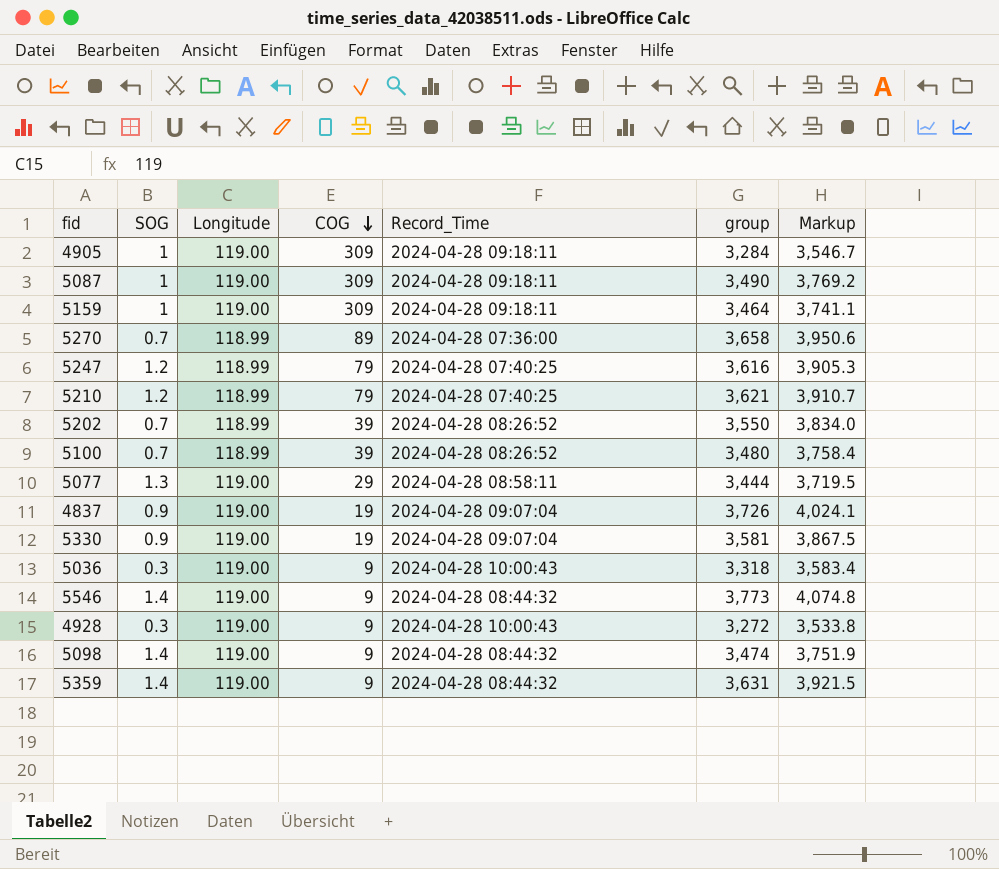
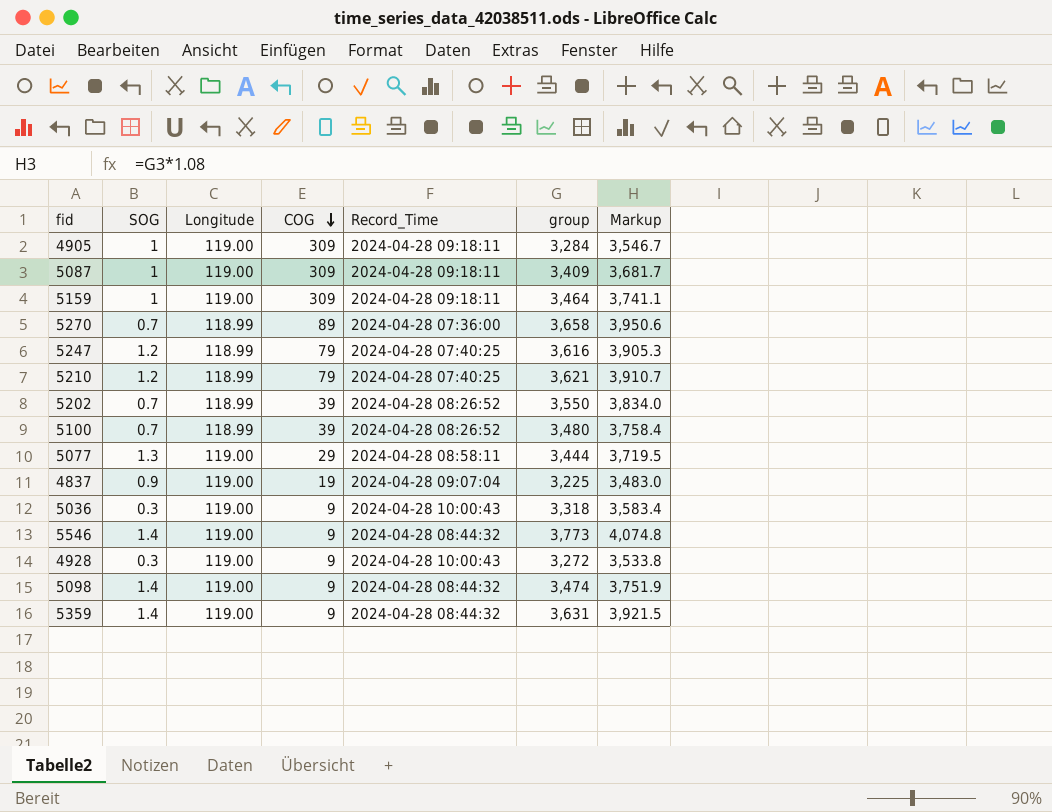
row 5330: 0.9 | 119.00 | 19 | 2024-04-28 09:07:04 | 3,581 | 3,867.5 -> none
5087 | group: 3,490 -> 3,409
5087 | Markup: 3,769.2 -> 3,681.7
4837 | group: 3,726 -> 3,225
4837 | Markup: 4,024.1 -> 3,483.0

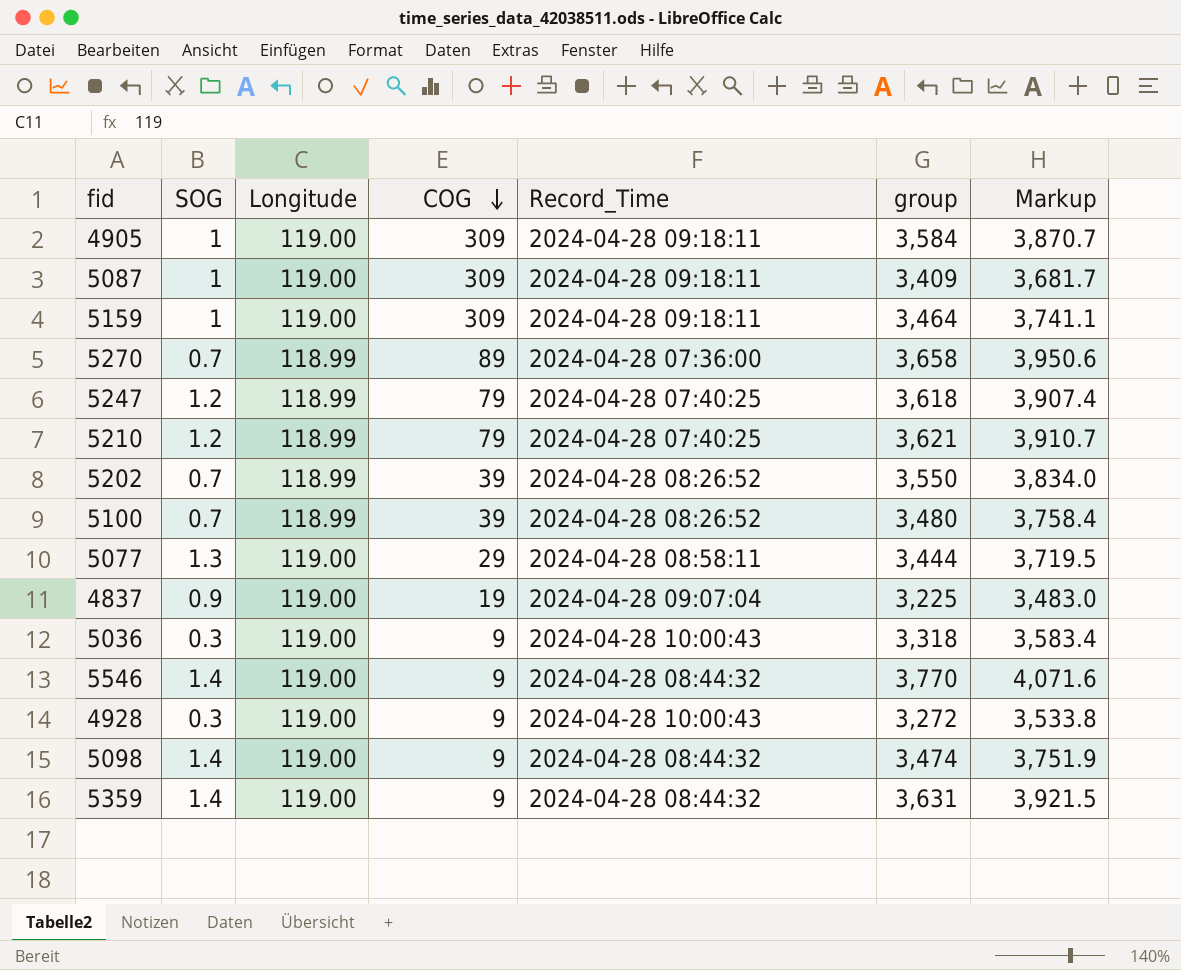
4905 | group: 3,284 -> 3,584
4905 | Markup: 3,546.7 -> 3,870.7
5247 | group: 3,616 -> 3,618
5247 | Markup: 3,905.3 -> 3,907.4
5546 | group: 3,773 -> 3,770
5546 | Markup: 4,074.8 -> 4,071.6

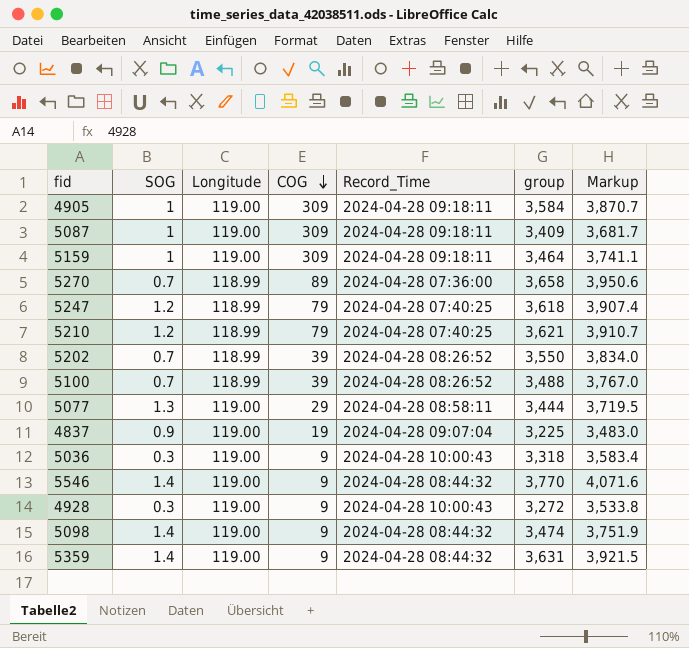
5100 | group: 3,480 -> 3,488
5100 | Markup: 3,758.4 -> 3,767.0

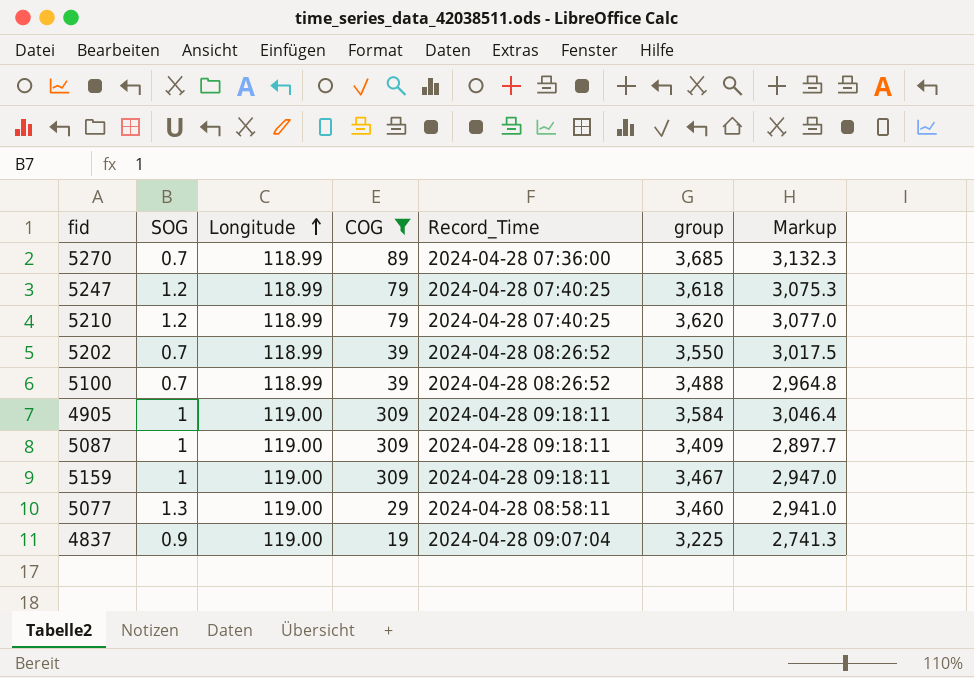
filter: none -> COG != 9
row order: COG descending -> Longitude ascending
column Markup | formula: [group] * 1.08 -> [group] * 0.85
5270 | group: 3,658 -> 3,685
5210 | group: 3,621 -> 3,620
5159 | group: 3,464 -> 3,467
5077 | group: 3,444 -> 3,460

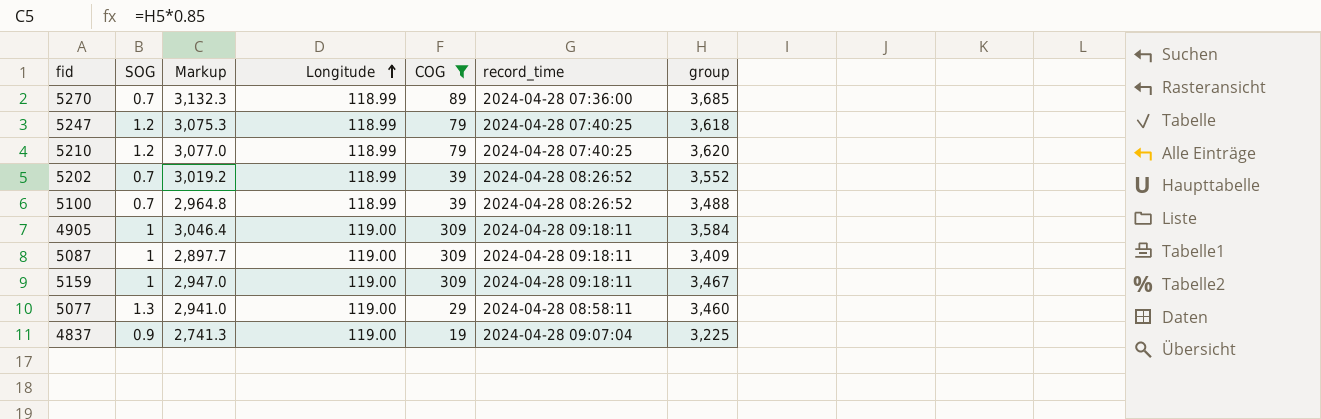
column Markup | position: 7 -> 3
column name: Record_Time -> record_time
5202 | Markup: 3,017.5 -> 3,019.2
5202 | group: 3,550 -> 3,552

